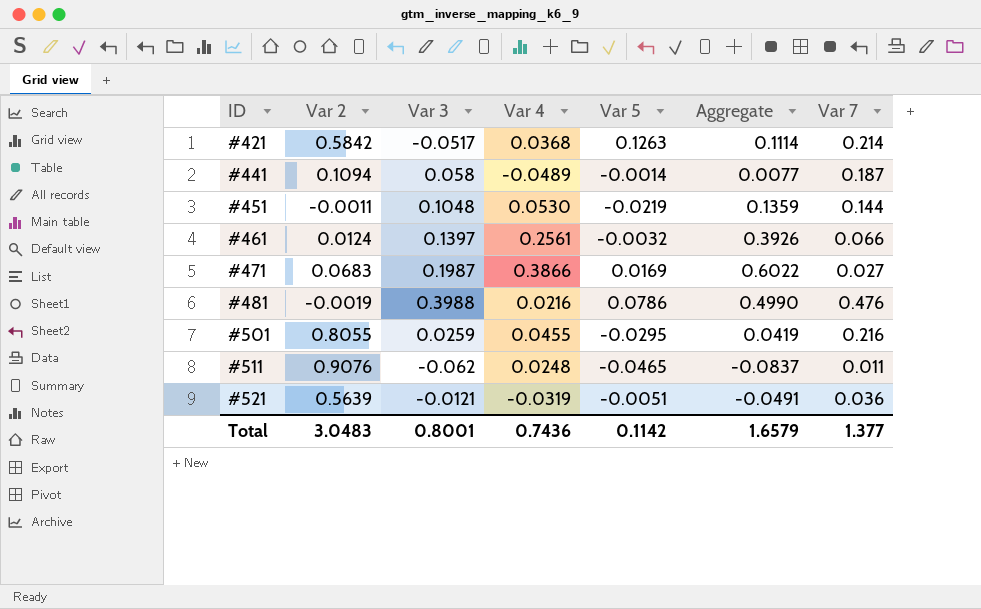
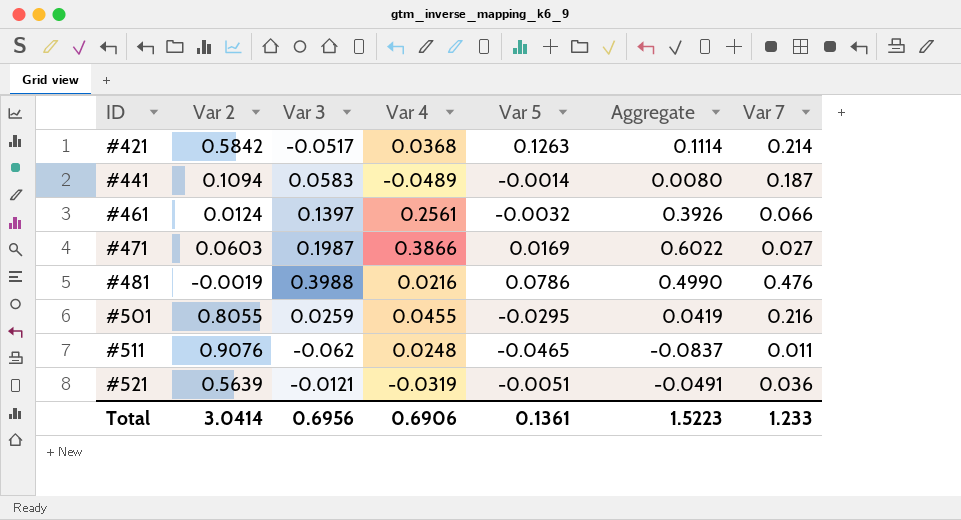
row #451: -0.0011 | 0.1048 | 0.0530 | -0.0219 | 0.1359 | 0.144 -> none
#441 | Var 3: 0.058 -> 0.0583
#441 | Aggregate: 0.0077 -> 0.0080
#471 | Var 2: 0.0683 -> 0.0603
Total | Var 2: 3.0483 -> 3.0414
Total | Var 3: 0.8001 -> 0.6956
Total | Var 4: 0.7436 -> 0.6906
Total | Var 5: 0.1142 -> 0.1361
Total | Aggregate: 1.6579 -> 1.5223
Total | Var 7: 1.377 -> 1.233

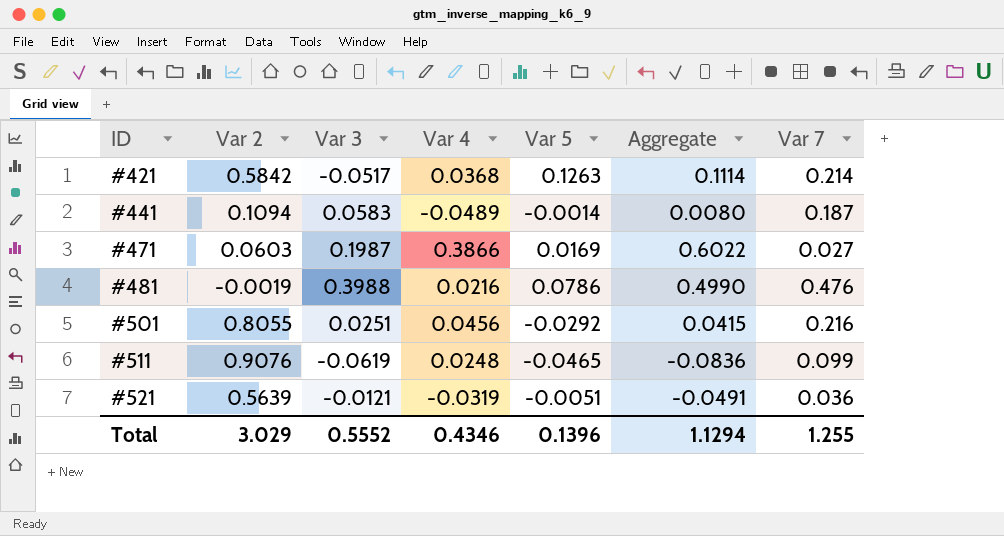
row #461: 0.0124 | 0.1397 | 0.2561 | -0.0032 | 0.3926 | 0.066 -> none
#501 | Var 3: 0.0259 -> 0.0251
#501 | Var 4: 0.0455 -> 0.0456
#501 | Var 5: -0.0295 -> -0.0292
#501 | Aggregate: 0.0419 -> 0.0415
#511 | Var 3: -0.062 -> -0.0619
#511 | Aggregate: -0.0837 -> -0.0836
#511 | Var 7: 0.011 -> 0.099
Total | Var 2: 3.0414 -> 3.029
Total | Var 3: 0.6956 -> 0.5552
Total | Var 4: 0.6906 -> 0.4346
Total | Var 5: 0.1361 -> 0.1396
Total | Aggregate: 1.5223 -> 1.1294
Total | Var 7: 1.233 -> 1.255

